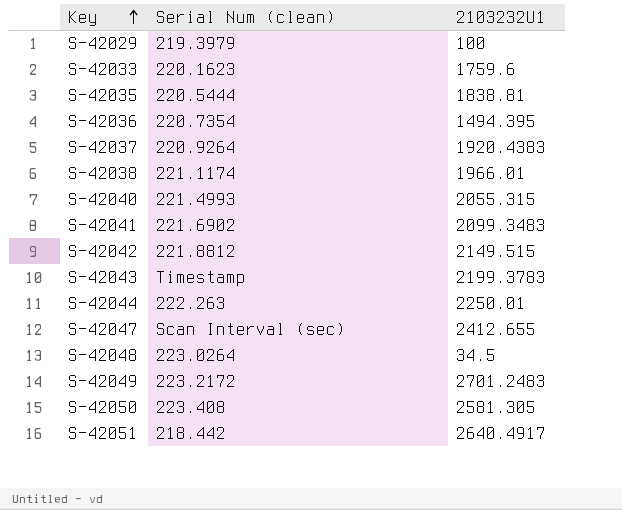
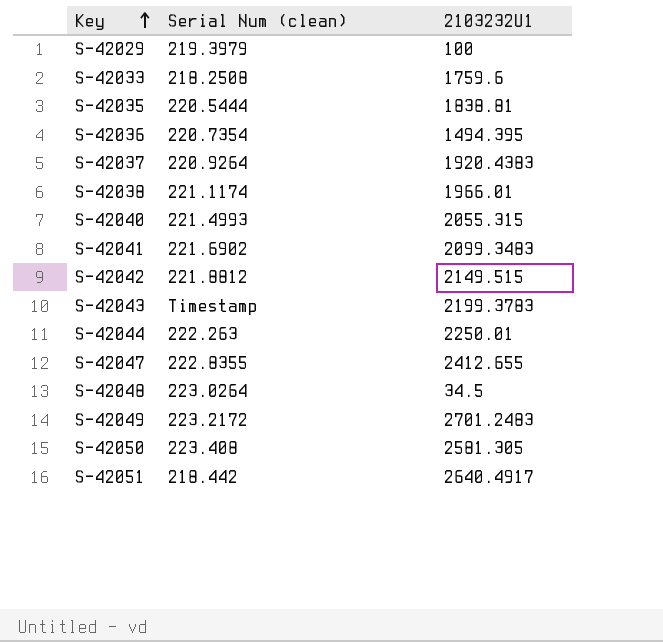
S-42033 | Serial Num (clean): 220.1623 -> 218.2508
S-42047 | Serial Num (clean): Scan Interval (sec) -> 222.8355

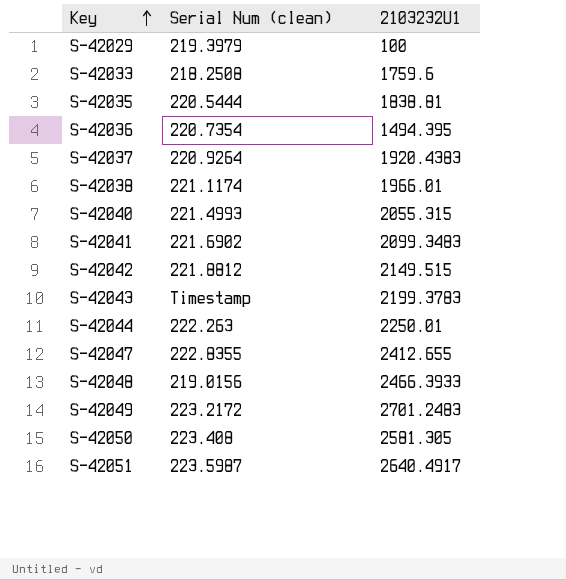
S-42048 | Serial Num (clean): 223.0264 -> 219.0156
S-42048 | 2103232U1: 34.5 -> 2466.3933
S-42051 | Serial Num (clean): 218.442 -> 223.5987

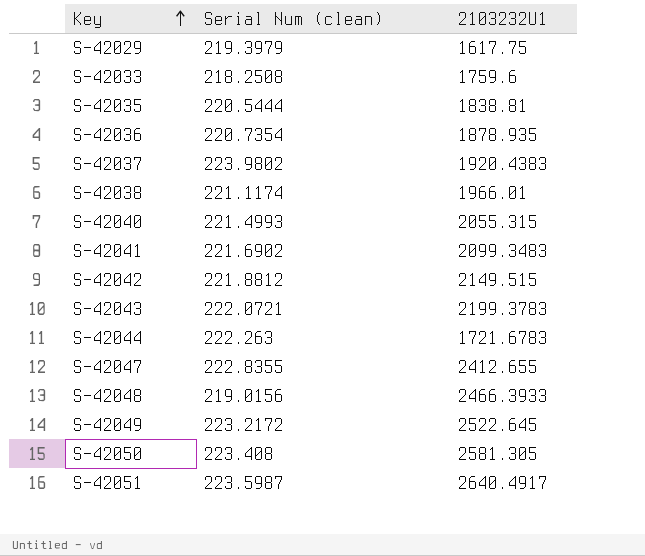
S-42029 | 2103232U1: 100 -> 1617.75
S-42036 | 2103232U1: 1494.395 -> 1878.935
S-42037 | Serial Num (clean): 220.9264 -> 223.9802
S-42043 | Serial Num (clean): Timestamp -> 222.0721
S-42044 | 2103232U1: 2250.01 -> 1721.6783
S-42049 | 2103232U1: 2701.2483 -> 2522.645

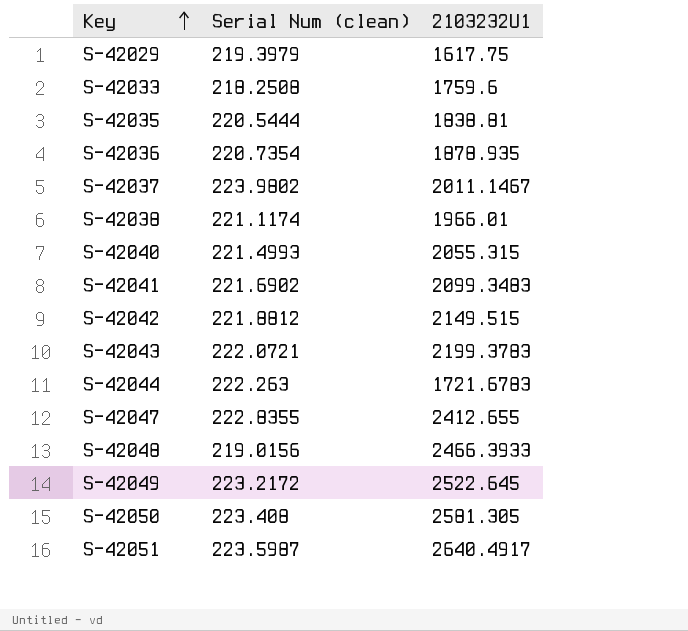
S-42037 | 2103232U1: 1920.4383 -> 2011.1467

